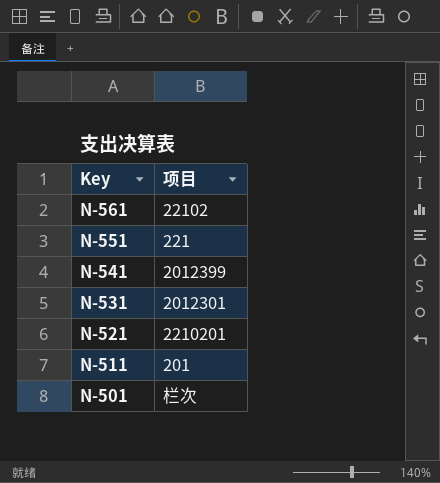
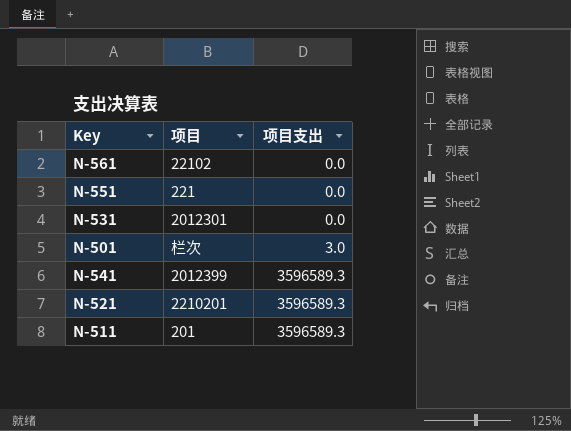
row order: Key descending -> 项目支出 ascending
column 项目支出 | position: none -> 3

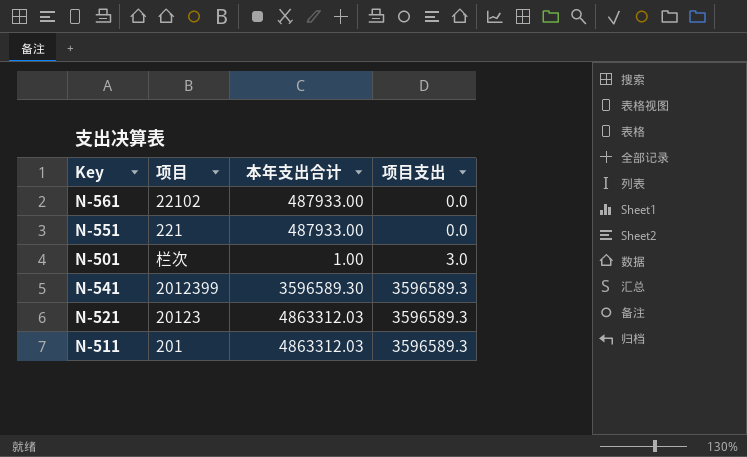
column 本年支出合计 | position: none -> 3
row N-531: 2012301 | 0.0 -> none
N-521 | 项目: 2210201 -> 20123

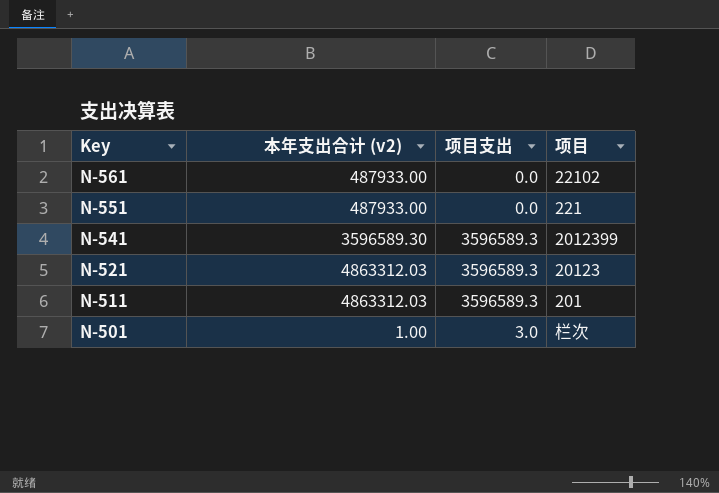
row order: 项目支出 ascending -> Key descending
column name: 本年支出合计 -> 本年支出合计 (v2)
column 项目 | position: 2 -> 4

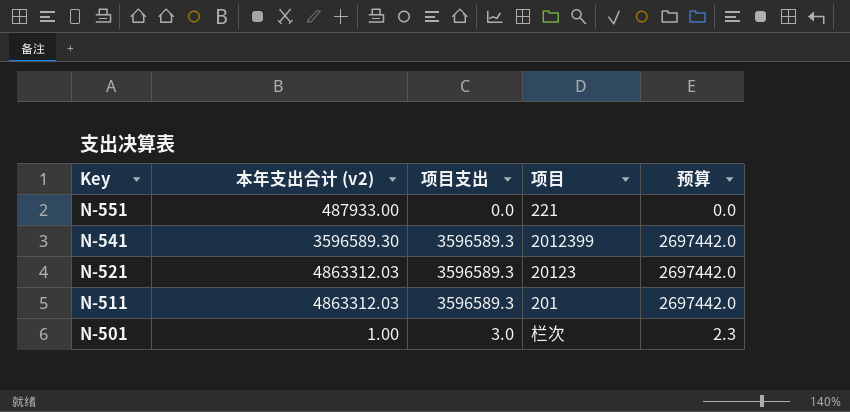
column 预算 | formula: none -> [项目支出] * 0.75
row N-561: 487933.00 | 0.0 | 22102 -> none

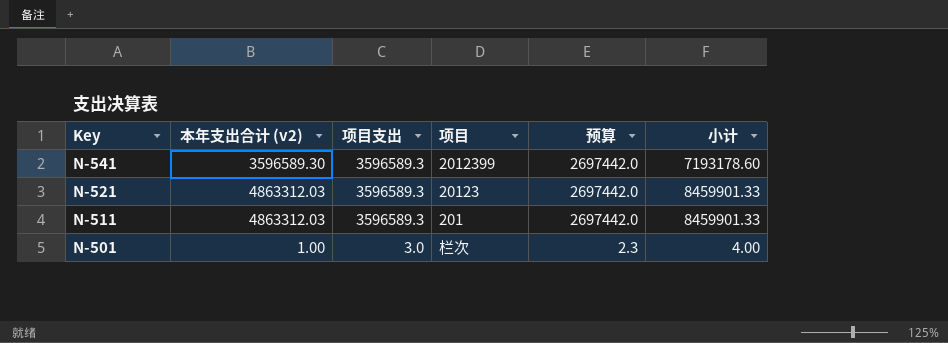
column 小计 | formula: none -> [本年支出合计 (v2)] + [项目支出]
row N-551: 487933.00 | 0.0 | 221 | 0.0 -> none

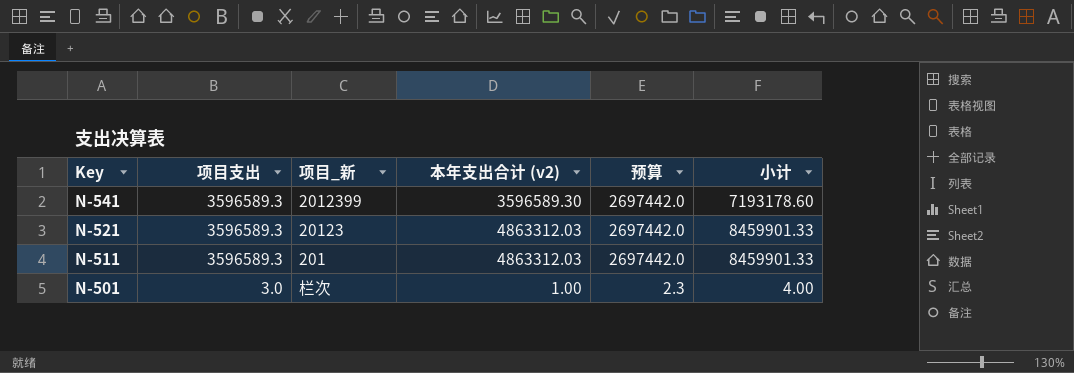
column name: 项目 -> 项目_新
column 本年支出合计 (v2) | position: 2 -> 4

